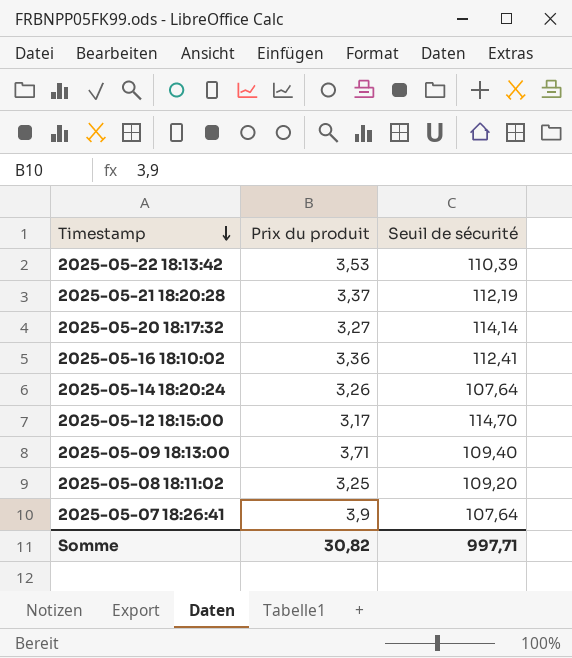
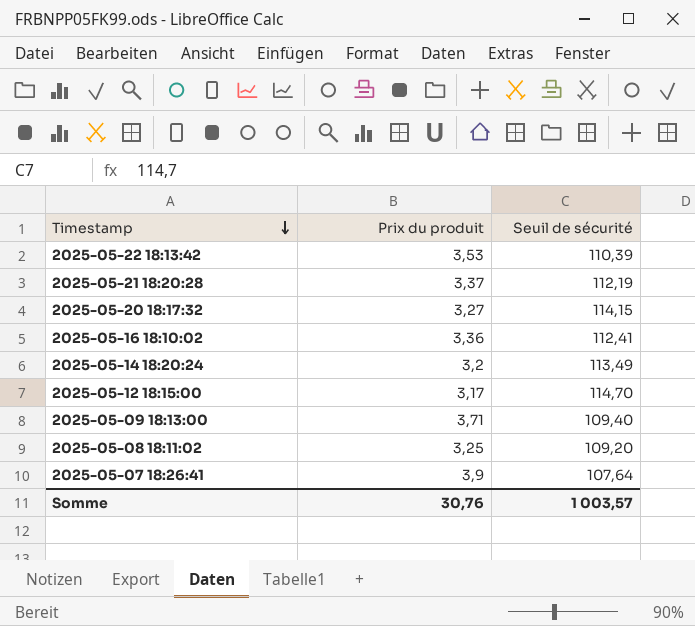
2025-05-20 18:17:32 | Seuil de sécurité: 114,14 -> 114,15
2025-05-14 18:20:24 | Prix du produit: 3,26 -> 3,2
2025-05-14 18:20:24 | Seuil de sécurité: 107,64 -> 113,49
Somme | Prix du produit: 30,82 -> 30,76
Somme | Seuil de sécurité: 997,71 -> 1 003,57

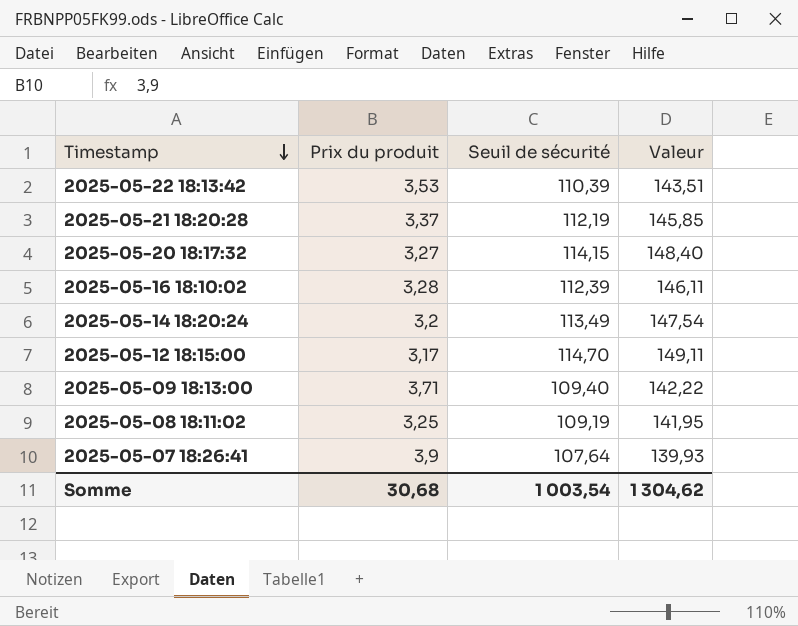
column Valeur | formula: none -> [Seuil de sécurité] * 1,3
2025-05-16 18:10:02 | Prix du produit: 3,36 -> 3,28
2025-05-16 18:10:02 | Seuil de sécurité: 112,41 -> 112,39
2025-05-08 18:11:02 | Seuil de sécurité: 109,20 -> 109,19
Somme | Prix du produit: 30,76 -> 30,68
Somme | Seuil de sécurité: 1 003,57 -> 1 003,54

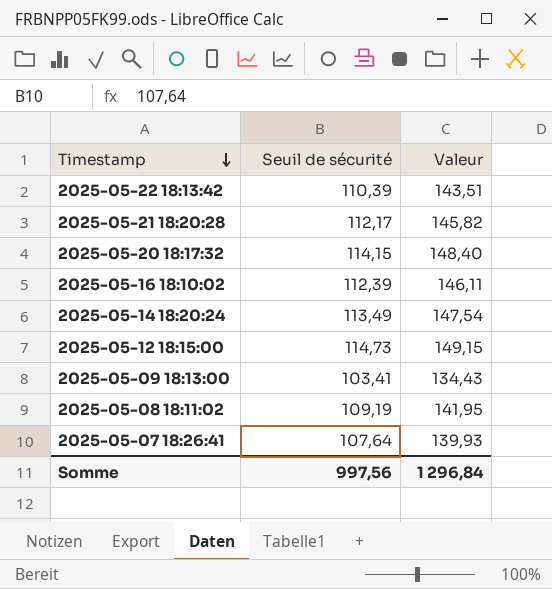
column Prix du produit | position: 2 -> none
2025-05-21 18:20:28 | Seuil de sécurité: 112,19 -> 112,17
2025-05-21 18:20:28 | Valeur: 145,85 -> 145,82
2025-05-12 18:15:00 | Seuil de sécurité: 114,70 -> 114,73
2025-05-12 18:15:00 | Valeur: 149,11 -> 149,15
2025-05-09 18:13:00 | Seuil de sécurité: 109,40 -> 103,41
2025-05-09 18:13:00 | Valeur: 142,22 -> 134,43
Somme | Seuil de sécurité: 1 003,54 -> 997,56
Somme | Valeur: 1 304,62 -> 1 296,84

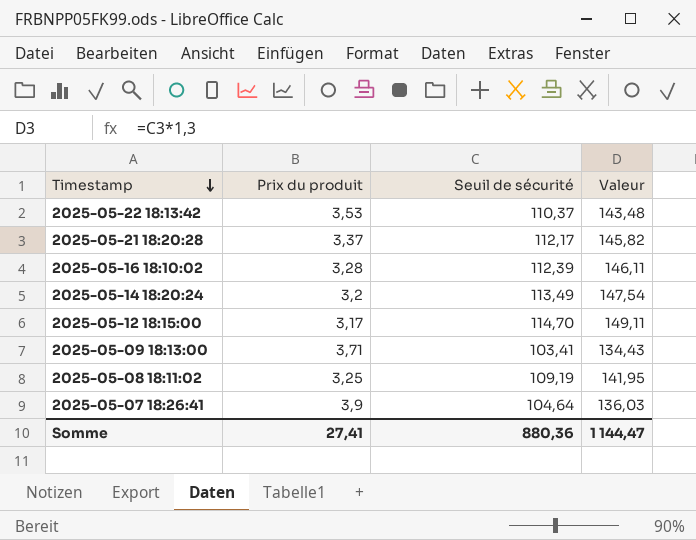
column Prix du produit | position: none -> 2
row 2025-05-20 18:17:32: 114,15 | 148,40 -> none
2025-05-22 18:13:42 | Seuil de sécurité: 110,39 -> 110,37
2025-05-22 18:13:42 | Valeur: 143,51 -> 143,48
2025-05-12 18:15:00 | Seuil de sécurité: 114,73 -> 114,70
2025-05-12 18:15:00 | Valeur: 149,15 -> 149,11
2025-05-07 18:26:41 | Seuil de sécurité: 107,64 -> 104,64
2025-05-07 18:26:41 | Valeur: 139,93 -> 136,03
Somme | Seuil de sécurité: 997,56 -> 880,36
Somme | Valeur: 1 296,84 -> 1 144,47

